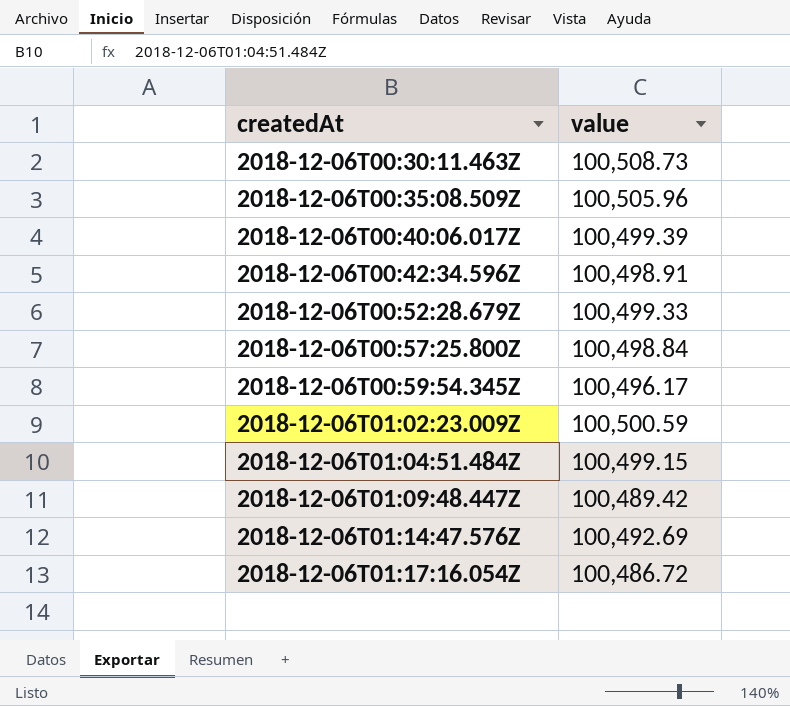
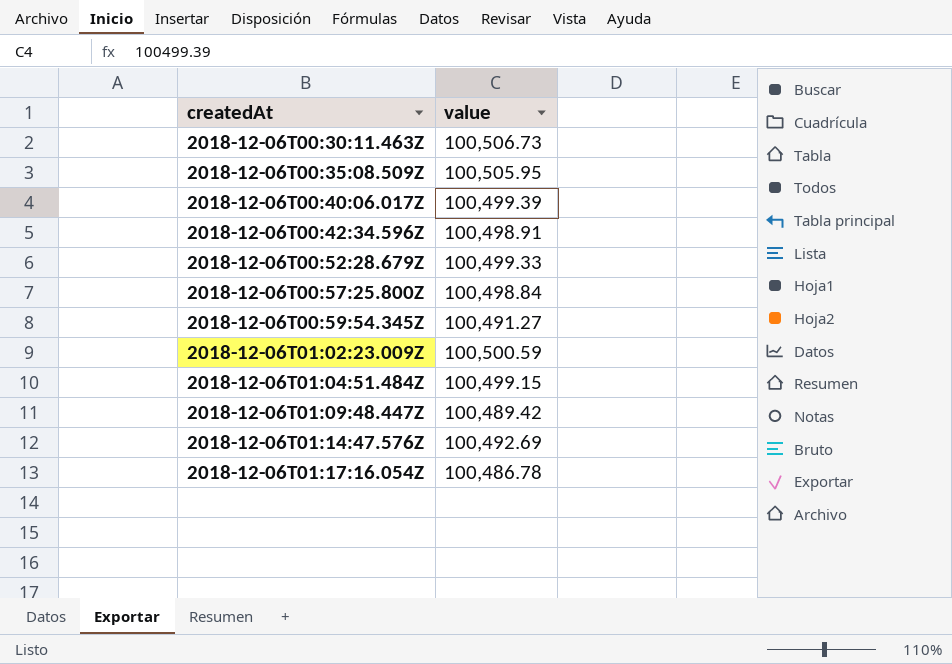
2018-12-06T00:30:11.463Z | value: 100,508.73 -> 100,506.73
2018-12-06T00:35:08.509Z | value: 100,505.96 -> 100,505.95
2018-12-06T00:59:54.345Z | value: 100,496.17 -> 100,491.27
2018-12-06T01:17:16.054Z | value: 100,486.72 -> 100,486.78

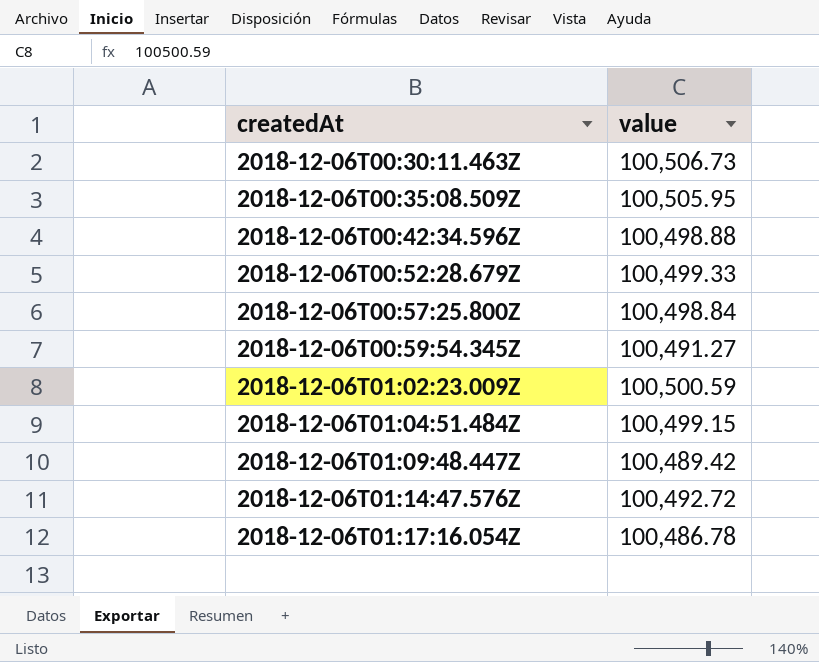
row 2018-12-06T00:40:06.017Z: 100,499.39 -> none
2018-12-06T00:42:34.596Z | value: 100,498.91 -> 100,498.88
2018-12-06T01:14:47.576Z | value: 100,492.69 -> 100,492.72

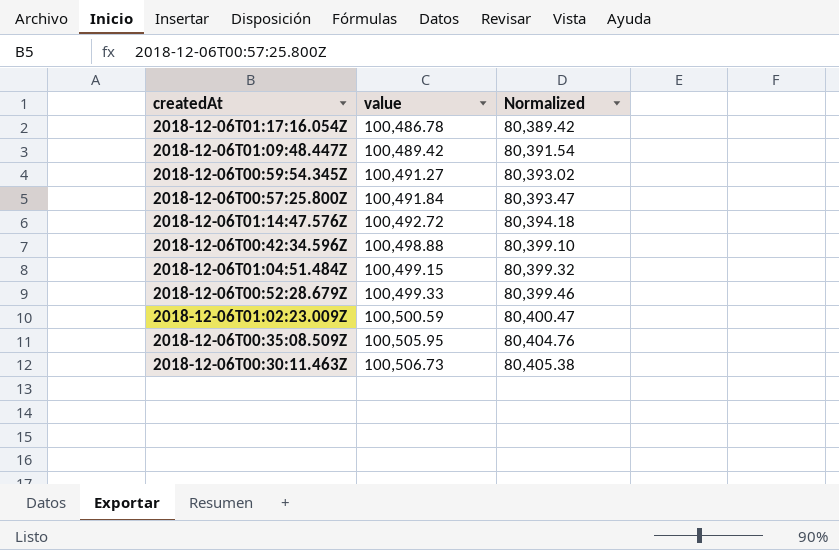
row order: createdAt ascending -> value ascending
column Normalized | formula: none -> [value] * 0.8
2018-12-06T00:57:25.800Z | value: 100,498.84 -> 100,491.84

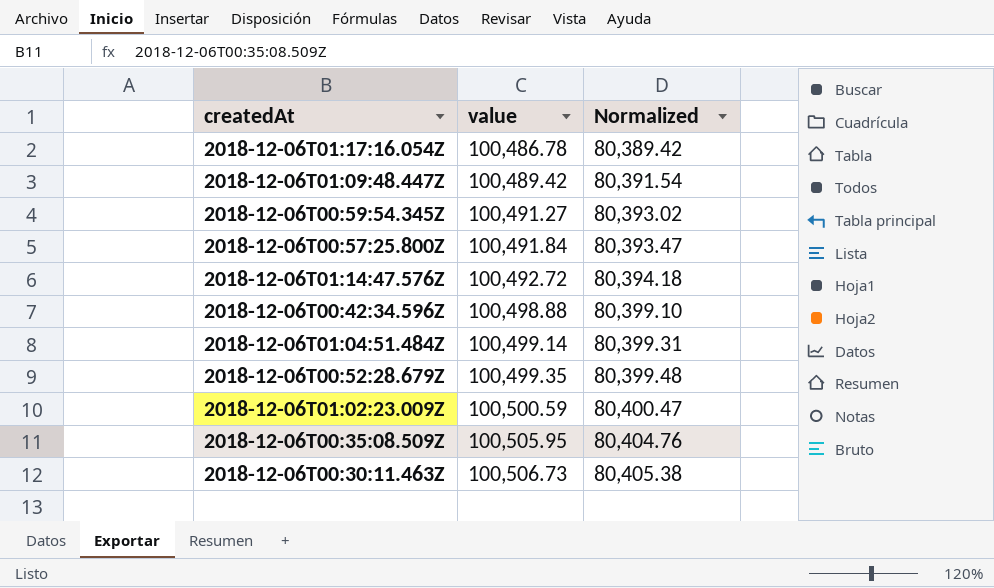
2018-12-06T01:04:51.484Z | value: 100,499.15 -> 100,499.14
2018-12-06T01:04:51.484Z | Normalized: 80,399.32 -> 80,399.31
2018-12-06T00:52:28.679Z | value: 100,499.33 -> 100,499.35
2018-12-06T00:52:28.679Z | Normalized: 80,399.46 -> 80,399.48

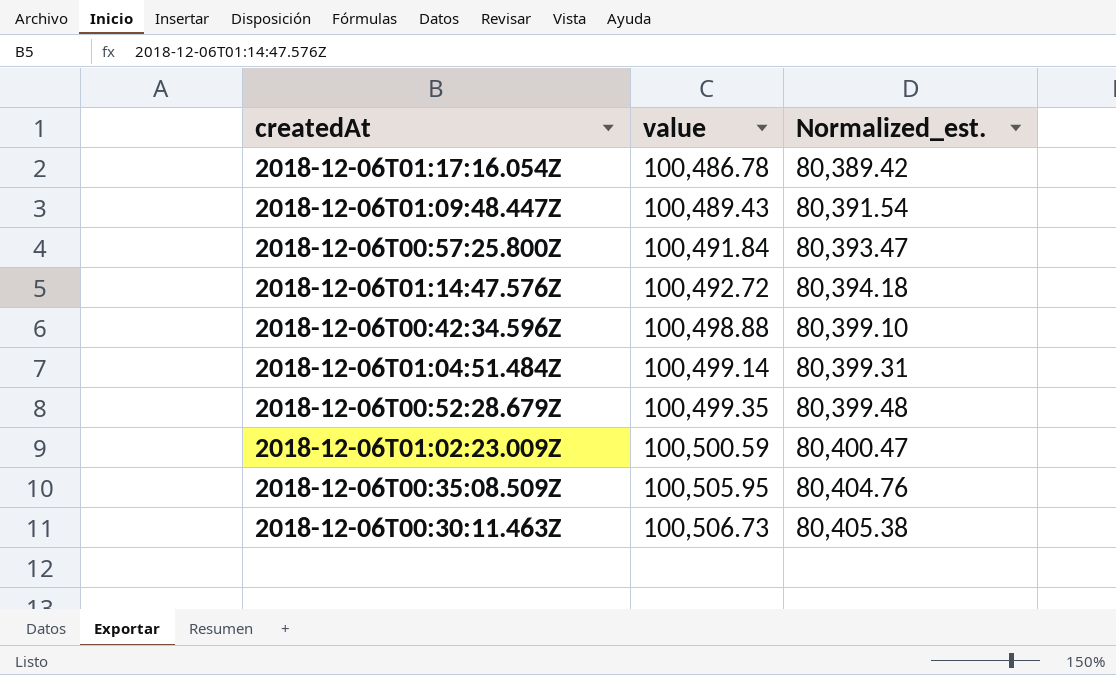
column name: Normalized -> Normalized_est.
row 2018-12-06T00:59:54.345Z: 100,491.27 | 80,393.02 -> none
2018-12-06T01:09:48.447Z | value: 100,489.42 -> 100,489.43

